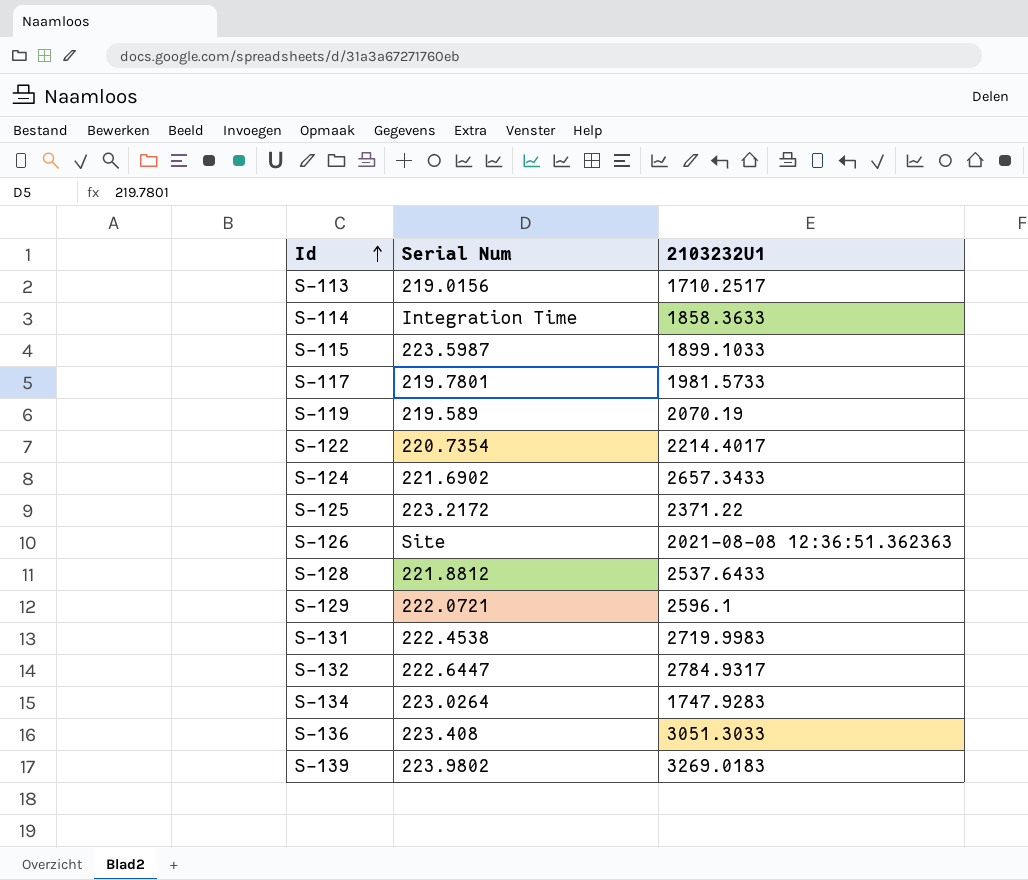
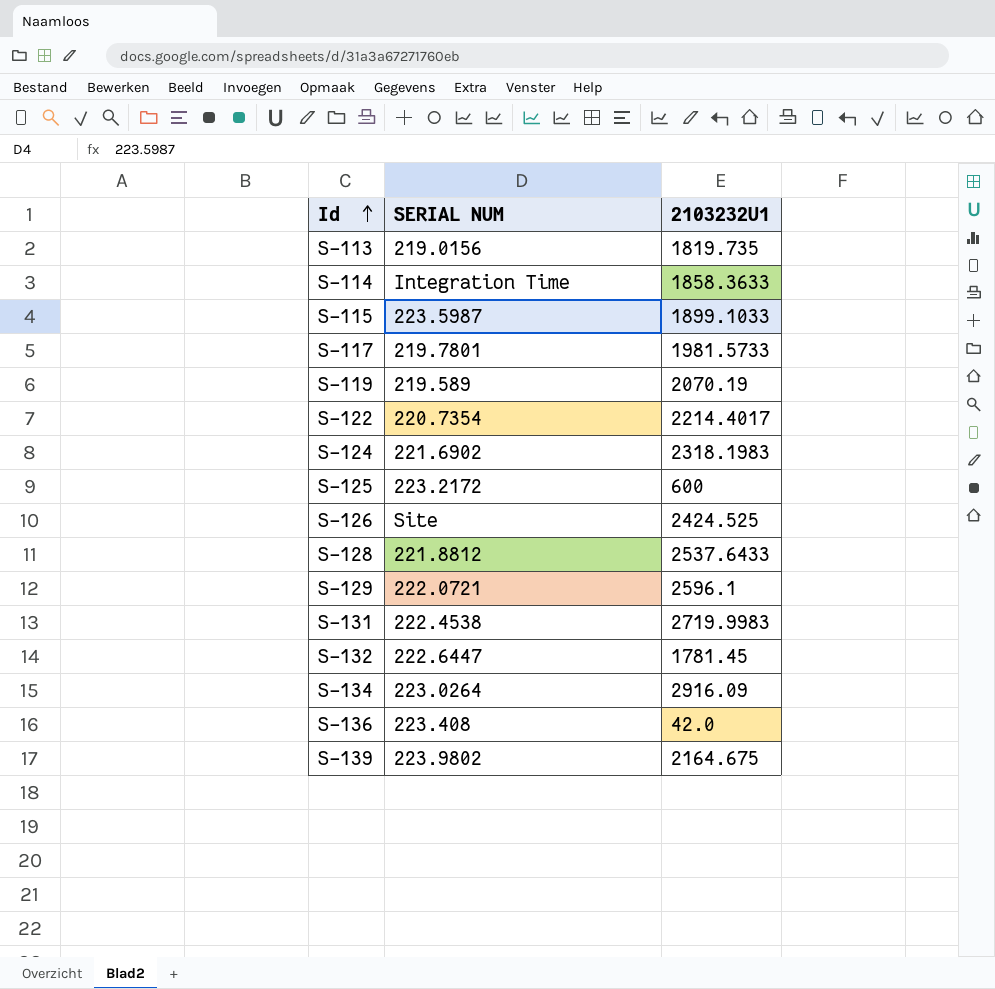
column name: Serial Num -> SERIAL NUM
S-113 | 2103232U1: 1710.2517 -> 1819.735
S-124 | 2103232U1: 2657.3433 -> 2318.1983
S-125 | 2103232U1: 2371.22 -> 600
S-126 | 2103232U1: 2021-08-08 12:36:51.362363 -> 2424.525
S-132 | 2103232U1: 2784.9317 -> 1781.45
S-134 | 2103232U1: 1747.9283 -> 2916.09
S-136 | 2103232U1: 3051.3033 -> 42.0
S-139 | 2103232U1: 3269.0183 -> 2164.675

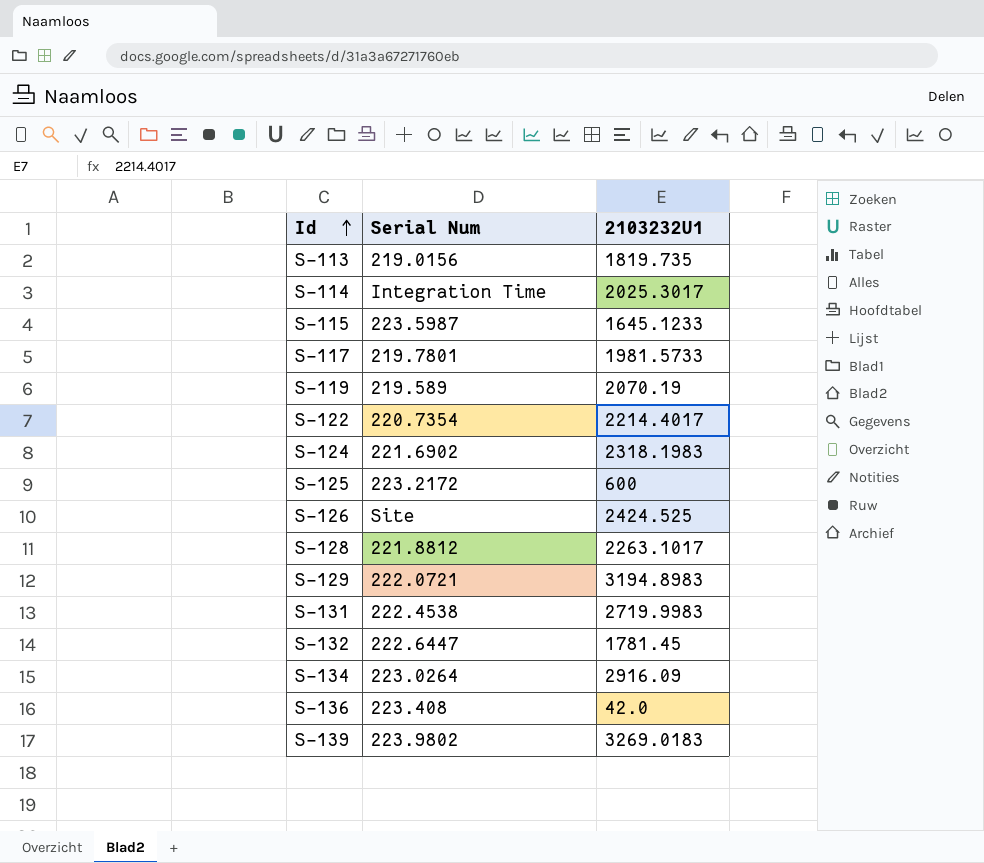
column name: SERIAL NUM -> Serial Num
S-114 | 2103232U1: 1858.3633 -> 2025.3017
S-115 | 2103232U1: 1899.1033 -> 1645.1233
S-128 | 2103232U1: 2537.6433 -> 2263.1017
S-129 | 2103232U1: 2596.1 -> 3194.8983
S-139 | 2103232U1: 2164.675 -> 3269.0183

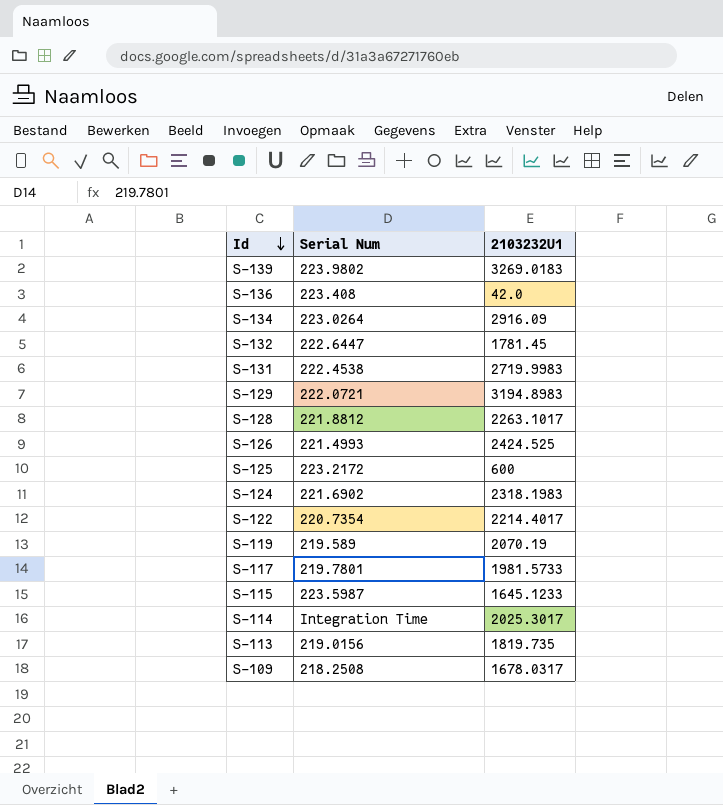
row order: Id ascending -> Id descending
S-126 | Serial Num: Site -> 221.4993
row S-109: none -> 218.2508 | 1678.0317

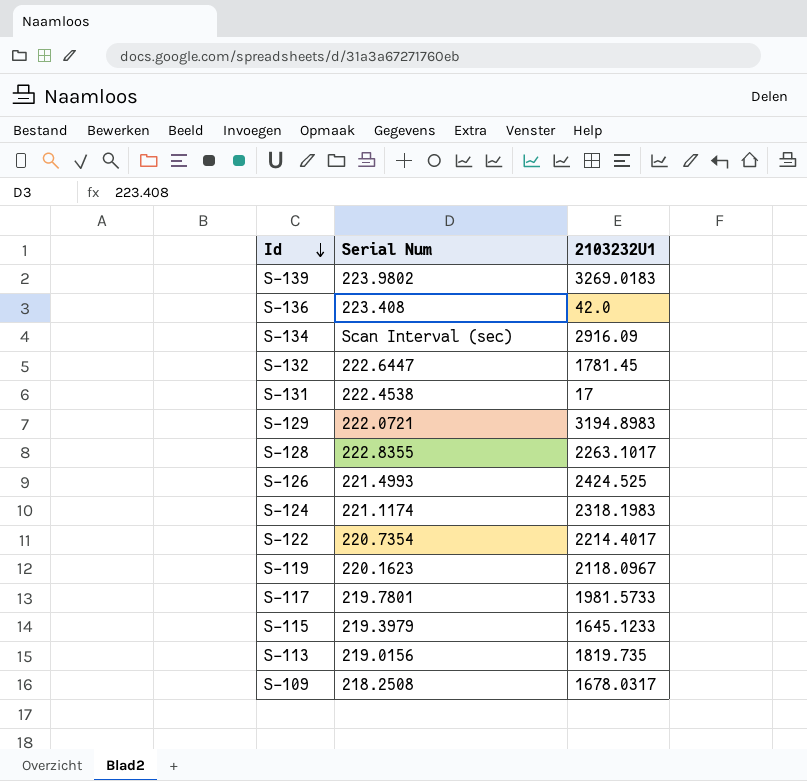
row S-125: 223.2172 | 600 -> none
row S-114: Integration Time | 2025.3017 -> none
S-134 | Serial Num: 223.0264 -> Scan Interval (sec)
S-131 | 2103232U1: 2719.9983 -> 17
S-128 | Serial Num: 221.8812 -> 222.8355
S-124 | Serial Num: 221.6902 -> 221.1174
S-119 | Serial Num: 219.589 -> 220.1623
S-119 | 2103232U1: 2070.19 -> 2118.0967
S-115 | Serial Num: 223.5987 -> 219.3979

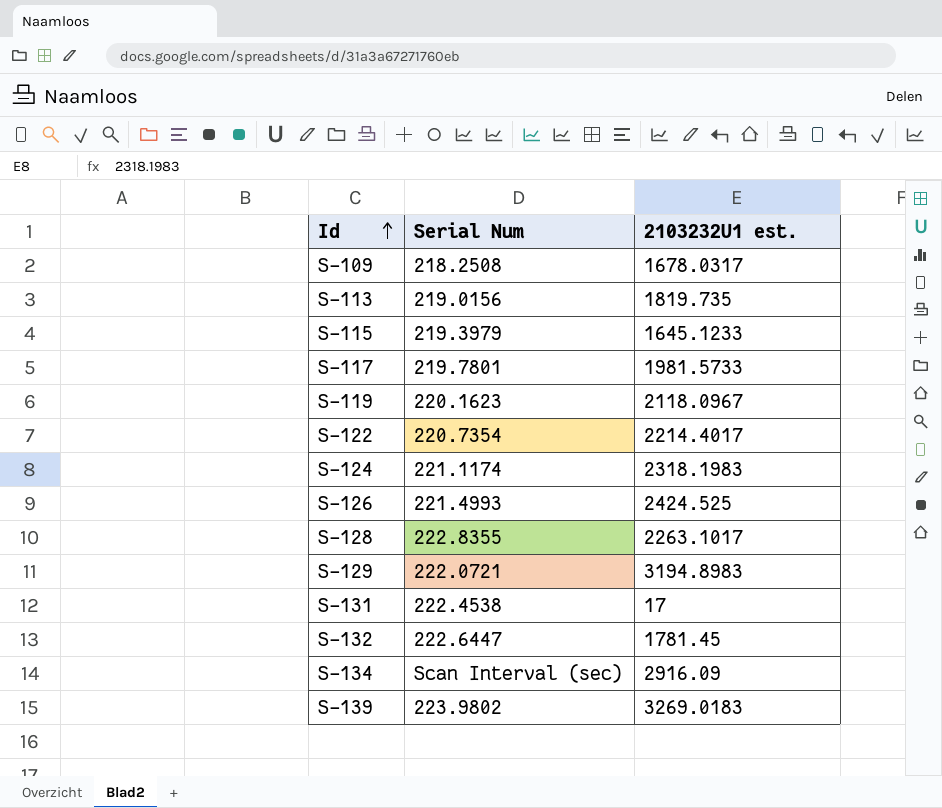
row order: Id descending -> Id ascending
column name: 2103232U1 -> 2103232U1 est.
row S-136: 223.408 | 42.0 -> none

